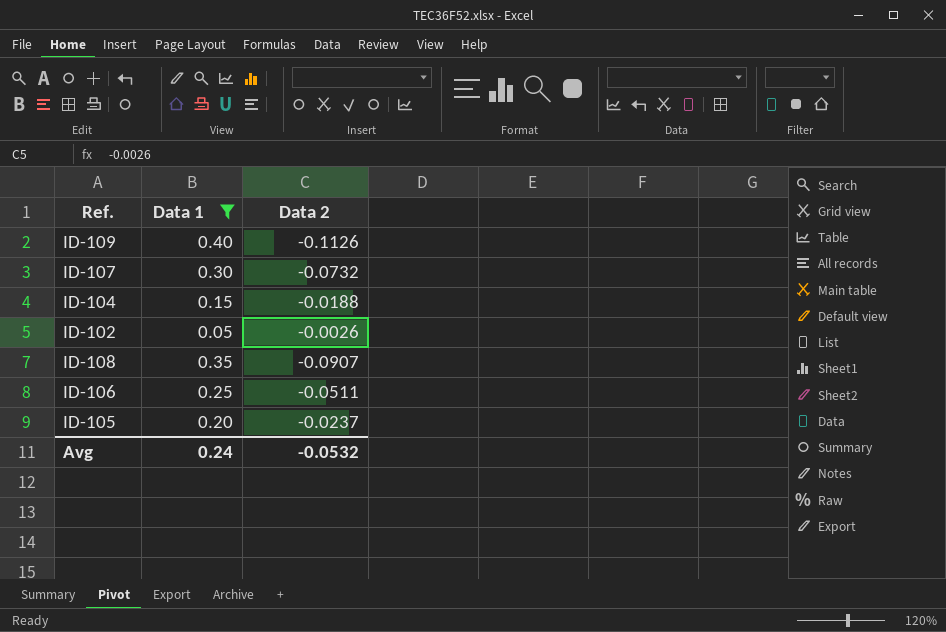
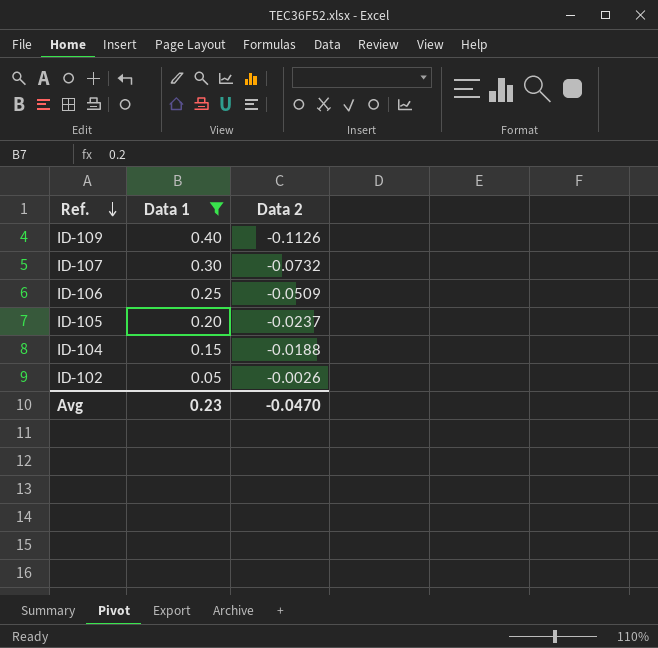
row order: none -> Ref. descending
row ID-108: 0.35 | -0.0907 -> none
ID-106 | Data 2: -0.0511 -> -0.0509
Avg | Data 1: 0.24 -> 0.23
Avg | Data 2: -0.0532 -> -0.0470

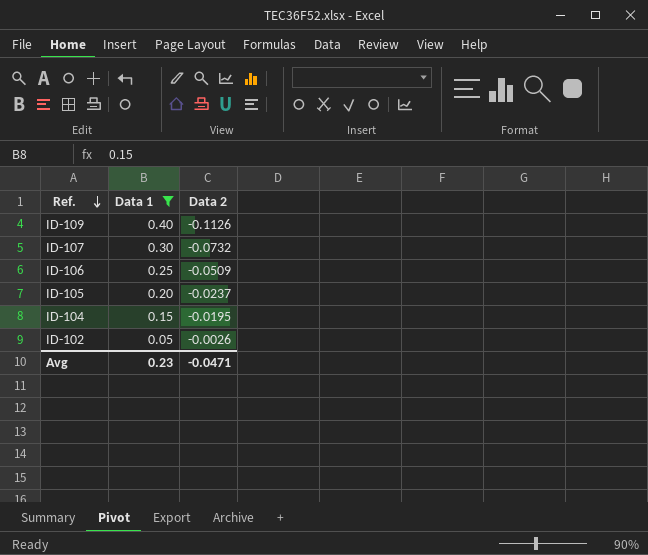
ID-104 | Data 2: -0.0188 -> -0.0195
Avg | Data 2: -0.0470 -> -0.0471

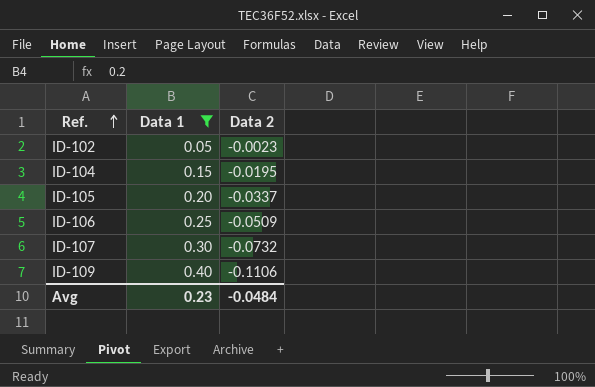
row order: Ref. descending -> Ref. ascending
ID-102 | Data 2: -0.0026 -> -0.0023
ID-105 | Data 2: -0.0237 -> -0.0337
ID-109 | Data 2: -0.1126 -> -0.1106
Avg | Data 2: -0.0471 -> -0.0484

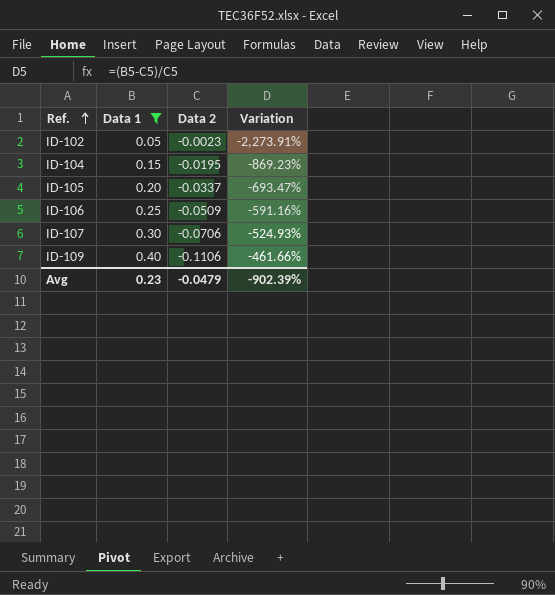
column Variation | formula: none -> ([Data 1] - [Data 2]) / [Data 2]
ID-107 | Data 2: -0.0732 -> -0.0706
Avg | Data 2: -0.0484 -> -0.0479

